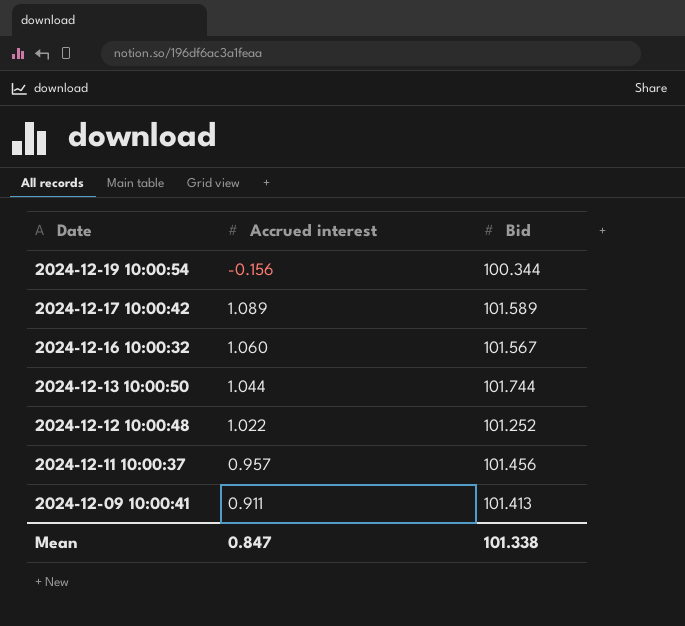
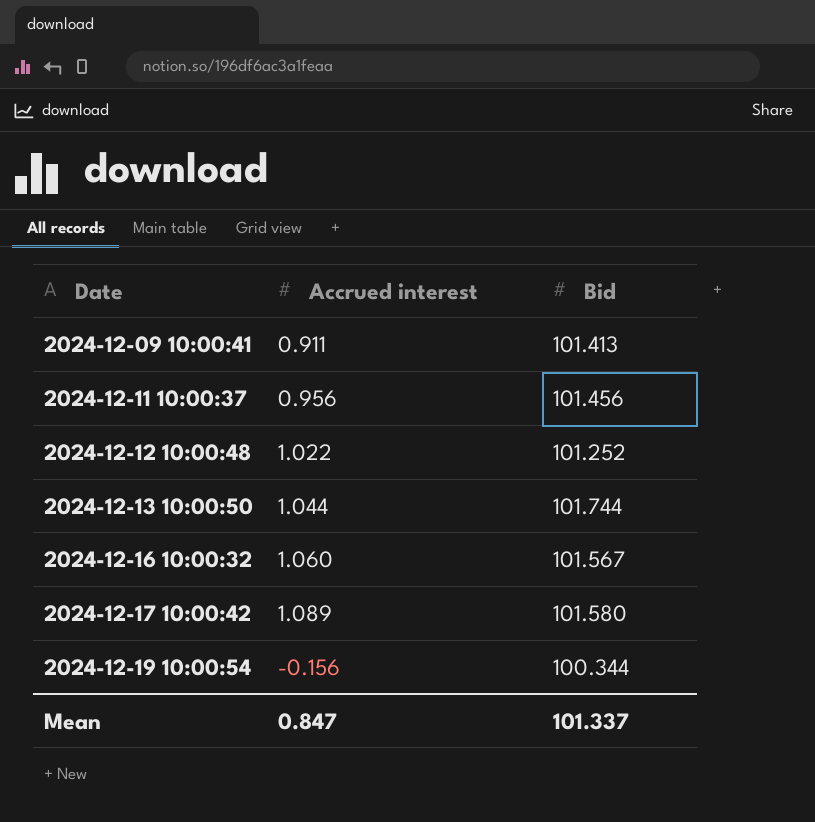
row order: Date descending -> Date ascending
2024-12-11 10:00:37 | Accrued interest: 0.957 -> 0.956
2024-12-17 10:00:42 | Bid: 101.589 -> 101.580
Mean | Bid: 101.338 -> 101.337

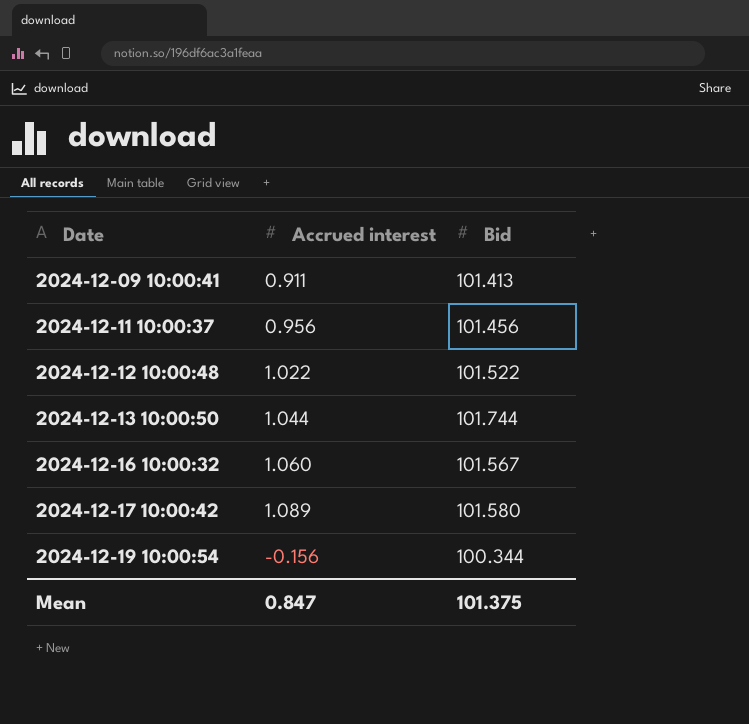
2024-12-12 10:00:48 | Bid: 101.252 -> 101.522
Mean | Bid: 101.337 -> 101.375

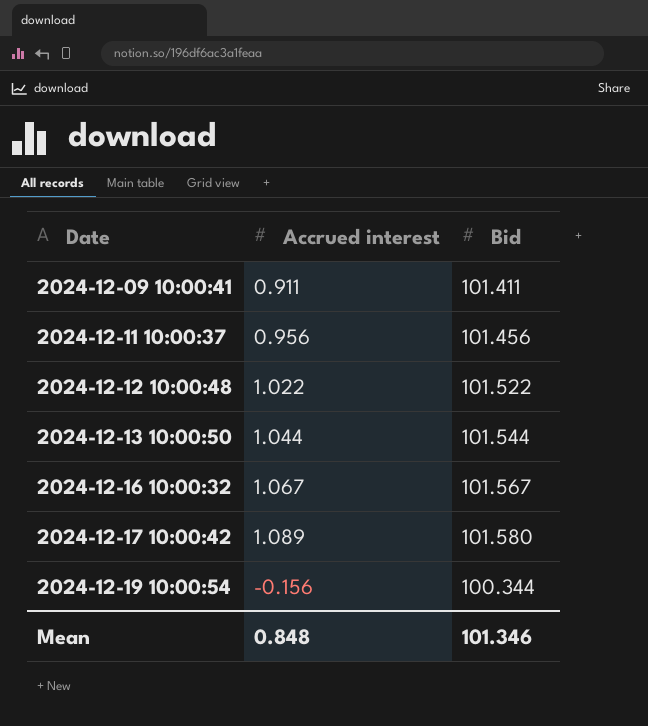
2024-12-09 10:00:41 | Bid: 101.413 -> 101.411
2024-12-13 10:00:50 | Bid: 101.744 -> 101.544
2024-12-16 10:00:32 | Accrued interest: 1.060 -> 1.067
Mean | Accrued interest: 0.847 -> 0.848
Mean | Bid: 101.375 -> 101.346

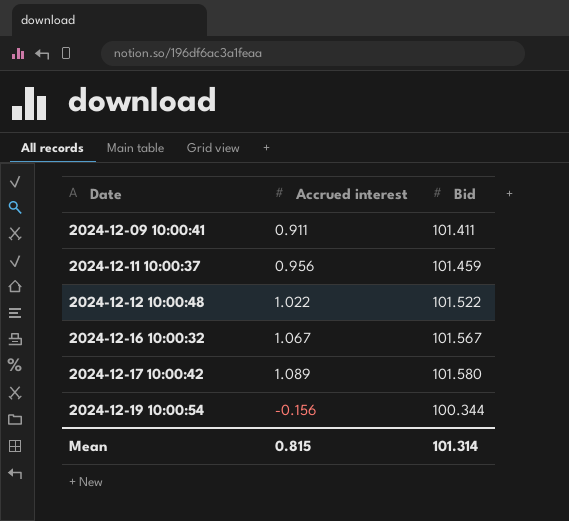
row 2024-12-13 10:00:50: 1.044 | 101.544 -> none
2024-12-11 10:00:37 | Bid: 101.456 -> 101.459
Mean | Accrued interest: 0.848 -> 0.815
Mean | Bid: 101.346 -> 101.314

